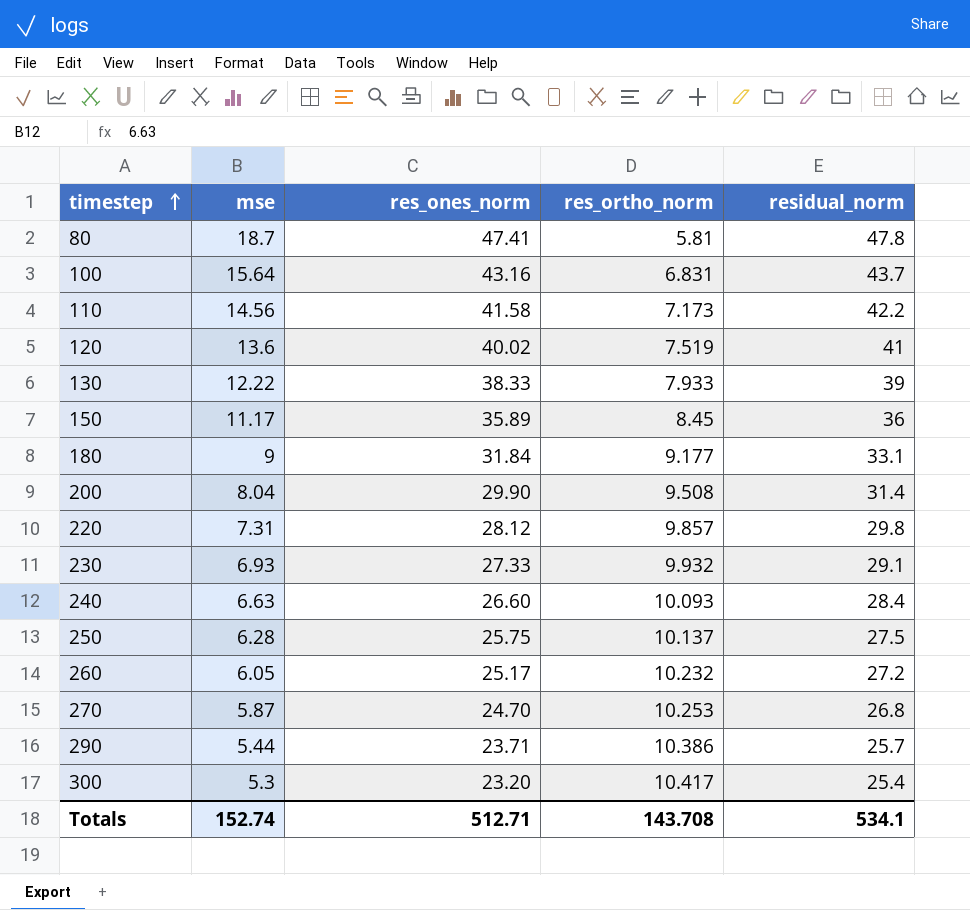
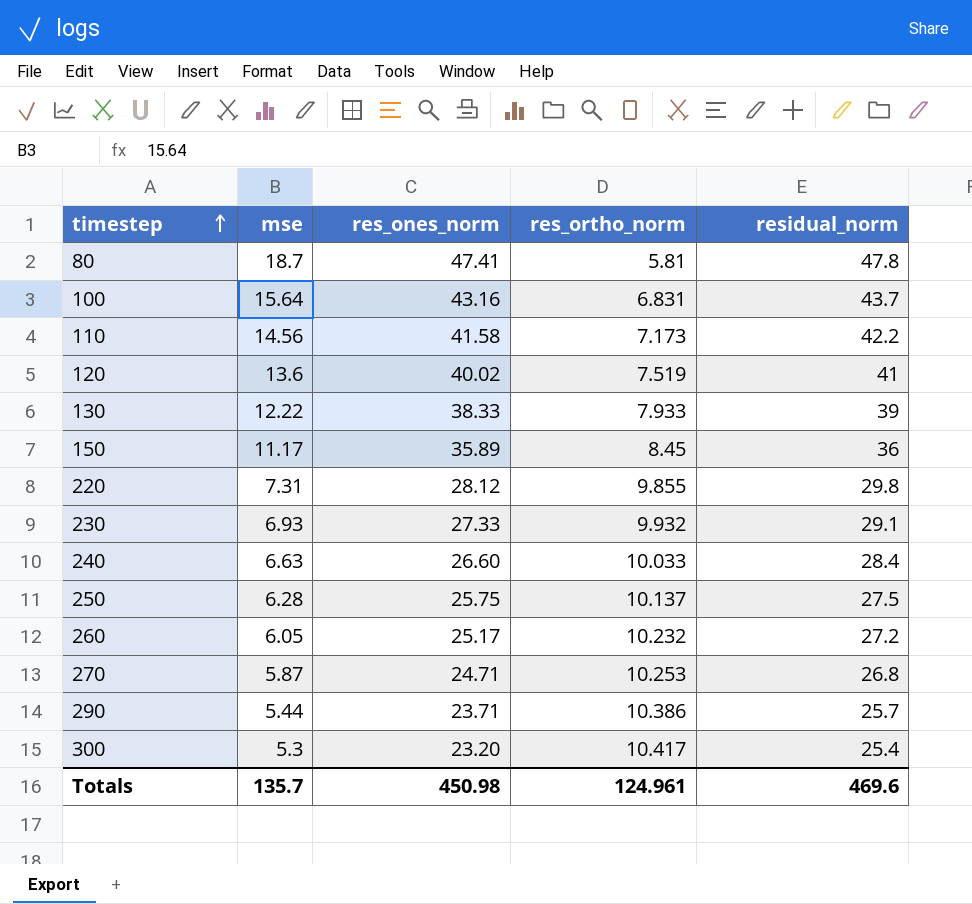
row 180: 9 | 31.84 | 9.177 | 33.1 -> none
row 200: 8.04 | 29.90 | 9.508 | 31.4 -> none
220 | res_ortho_norm: 9.857 -> 9.855
240 | res_ortho_norm: 10.093 -> 10.033
270 | res_ones_norm: 24.70 -> 24.71
Totals | mse: 152.74 -> 135.7
Totals | res_ones_norm: 512.71 -> 450.98
Totals | res_ortho_norm: 143.708 -> 124.961
Totals | residual_norm: 534.1 -> 469.6

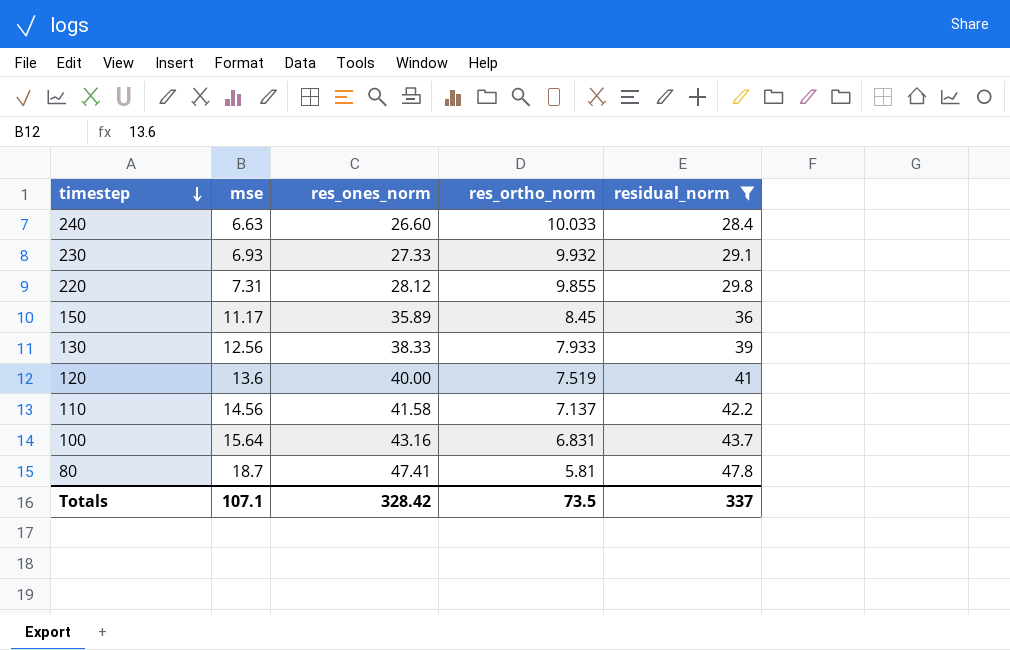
filter: none -> residual_norm >= 28.4
row order: timestep ascending -> timestep descending
130 | mse: 12.22 -> 12.56
120 | res_ones_norm: 40.02 -> 40.00
110 | res_ortho_norm: 7.173 -> 7.137
Totals | mse: 135.7 -> 107.1
Totals | res_ones_norm: 450.98 -> 328.42
Totals | res_ortho_norm: 124.961 -> 73.5
Totals | residual_norm: 469.6 -> 337

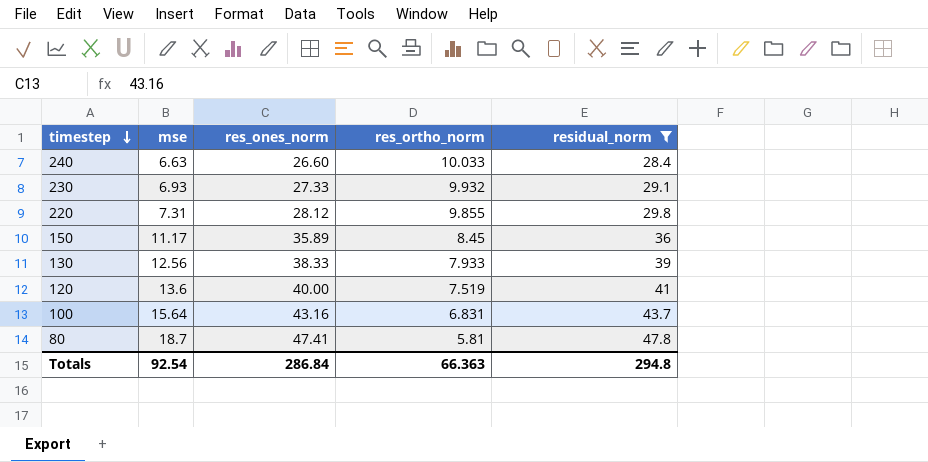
row 110: 14.56 | 41.58 | 7.137 | 42.2 -> none
Totals | mse: 107.1 -> 92.54
Totals | res_ones_norm: 328.42 -> 286.84
Totals | res_ortho_norm: 73.5 -> 66.363
Totals | residual_norm: 337 -> 294.8

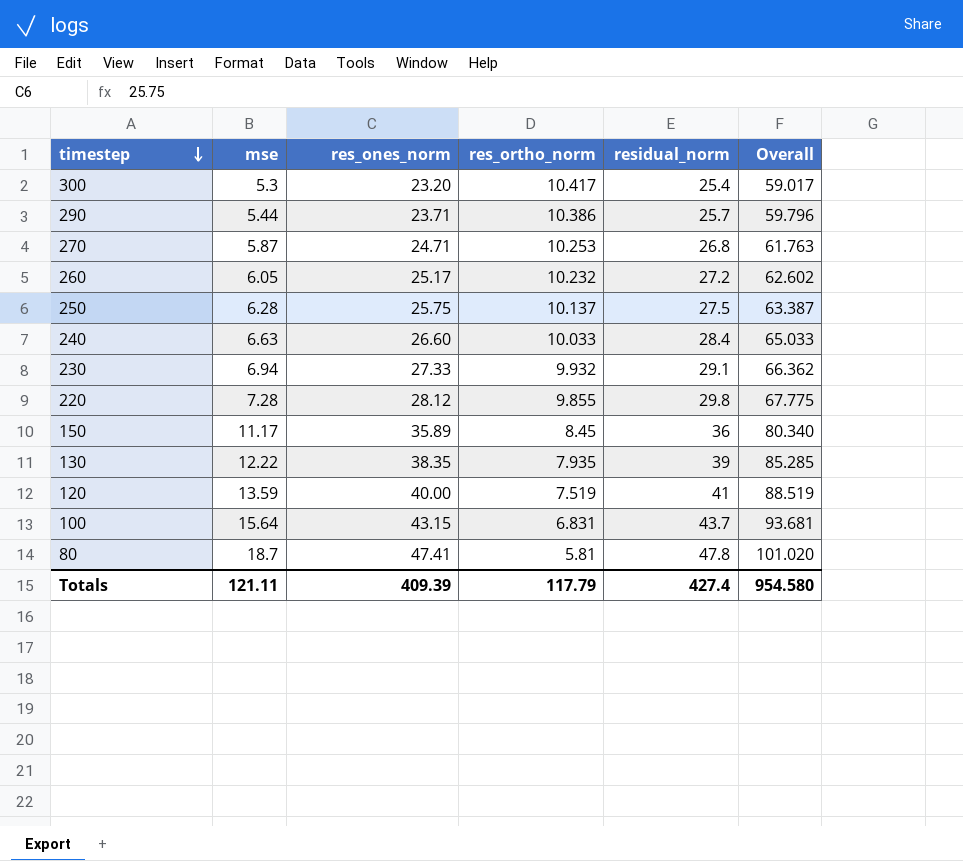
filter: residual_norm >= 28.4 -> none
column Overall | formula: none -> [res_ones_norm] + [res_ortho_norm] + [residual_norm]
230 | mse: 6.93 -> 6.94
220 | mse: 7.31 -> 7.28
130 | mse: 12.56 -> 12.22
130 | res_ones_norm: 38.33 -> 38.35
130 | res_ortho_norm: 7.933 -> 7.935
120 | mse: 13.6 -> 13.59
100 | res_ones_norm: 43.16 -> 43.15
Totals | mse: 92.54 -> 121.11
Totals | res_ones_norm: 286.84 -> 409.39
Totals | res_ortho_norm: 66.363 -> 117.79
Totals | residual_norm: 294.8 -> 427.4

